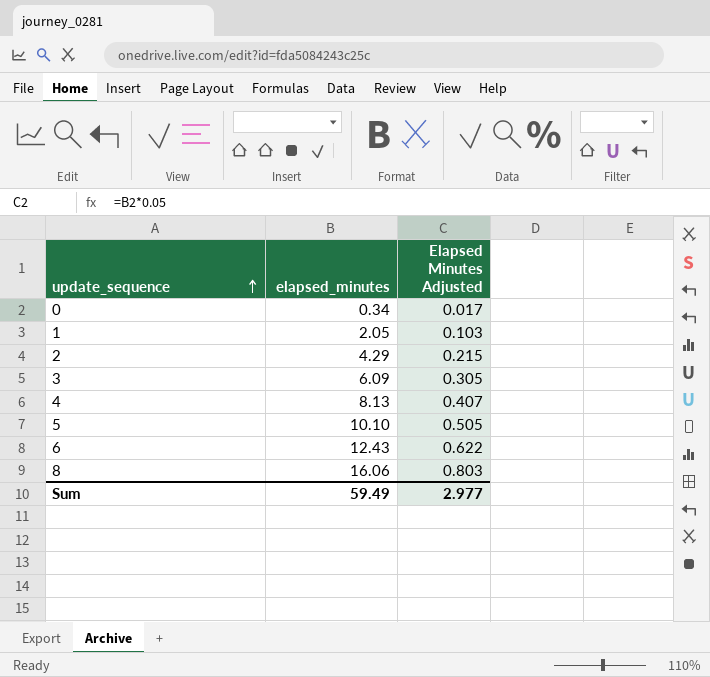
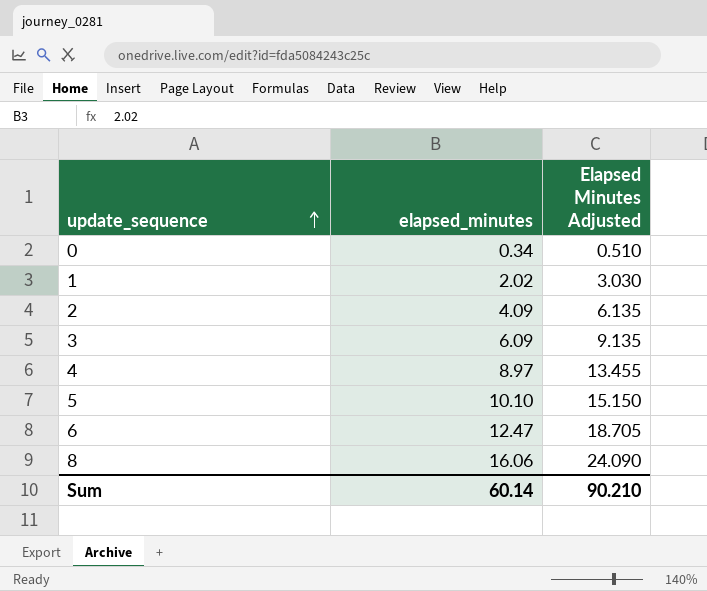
column Elapsed Minutes Adjusted | formula: [elapsed_minutes] * 0.05 -> [elapsed_minutes] * 1.5
1 | elapsed_minutes: 2.05 -> 2.02
2 | elapsed_minutes: 4.29 -> 4.09
4 | elapsed_minutes: 8.13 -> 8.97
6 | elapsed_minutes: 12.43 -> 12.47
Sum | elapsed_minutes: 59.49 -> 60.14
Sum | Elapsed Minutes Adjusted: 2.977 -> 90.210

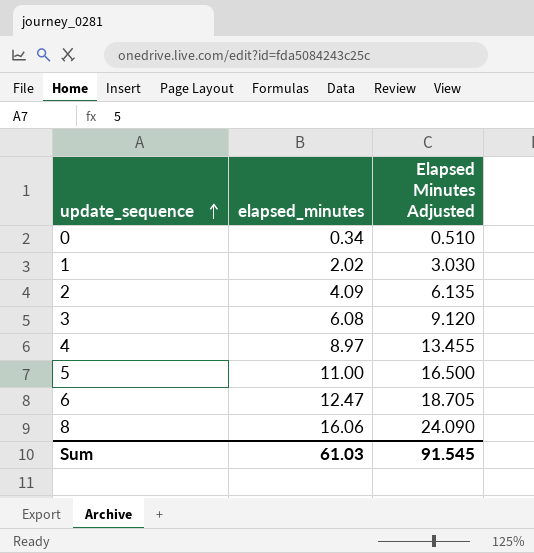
3 | elapsed_minutes: 6.09 -> 6.08
3 | Elapsed Minutes Adjusted: 9.135 -> 9.120
5 | elapsed_minutes: 10.10 -> 11.00
5 | Elapsed Minutes Adjusted: 15.150 -> 16.500
Sum | elapsed_minutes: 60.14 -> 61.03
Sum | Elapsed Minutes Adjusted: 90.210 -> 91.545

